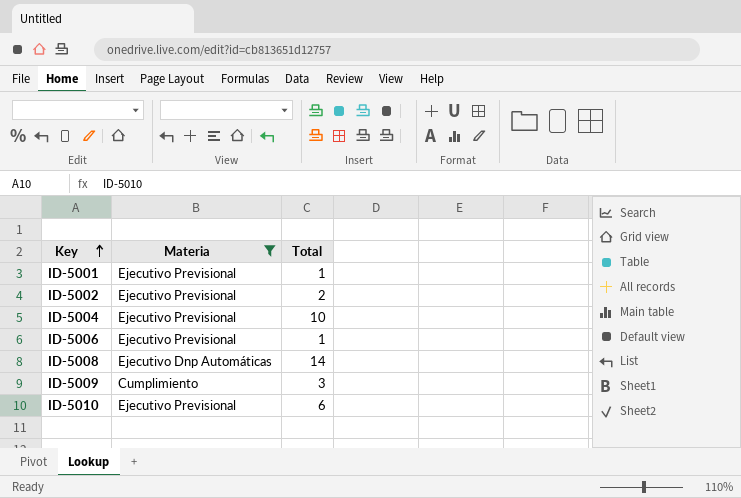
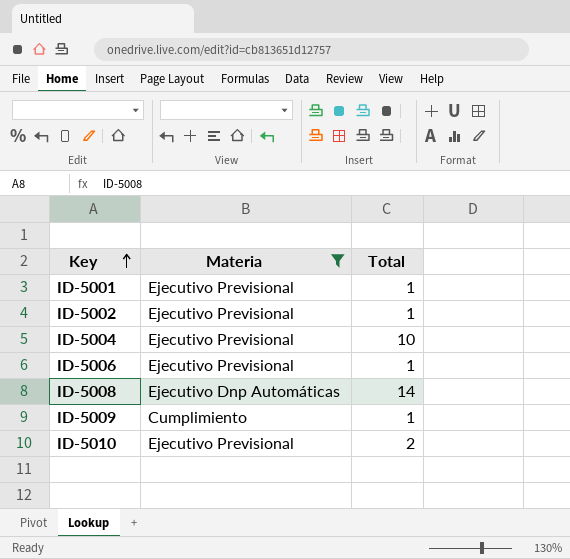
ID-5002 | Total: 2 -> 1
ID-5009 | Total: 3 -> 1
ID-5010 | Total: 6 -> 2

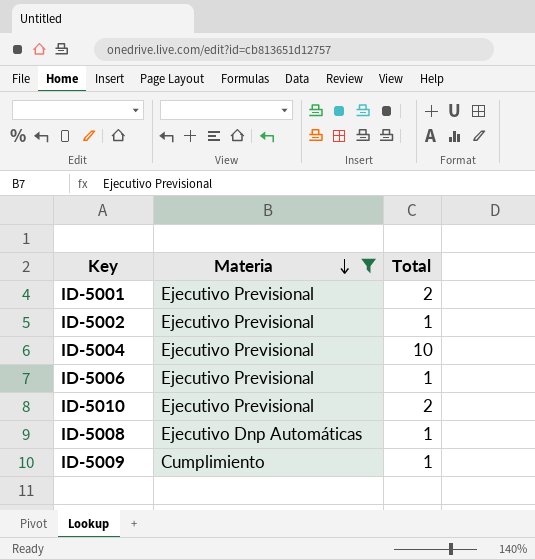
row order: Key ascending -> Materia descending
ID-5001 | Total: 1 -> 2
ID-5008 | Total: 14 -> 1

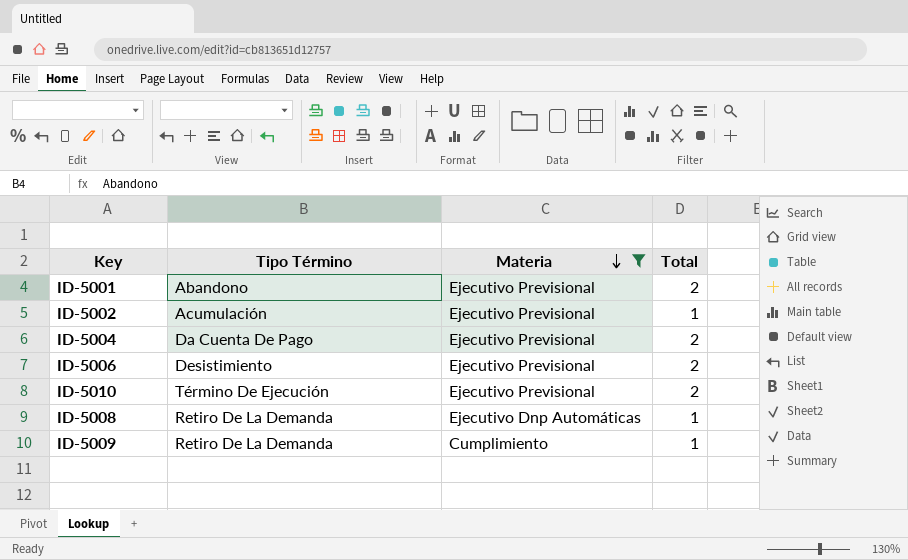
column Tipo Término | position: none -> 2
ID-5004 | Total: 10 -> 2
ID-5006 | Total: 1 -> 2

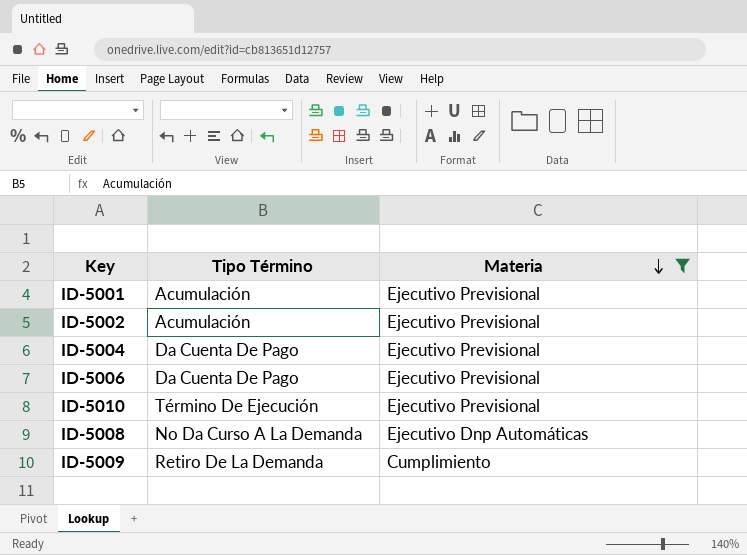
column Total | position: 4 -> none
ID-5001 | Tipo Término: Abandono -> Acumulación
ID-5006 | Tipo Término: Desistimiento -> Da Cuenta De Pago
ID-5008 | Tipo Término: Retiro De La Demanda -> No Da Curso A La Demanda

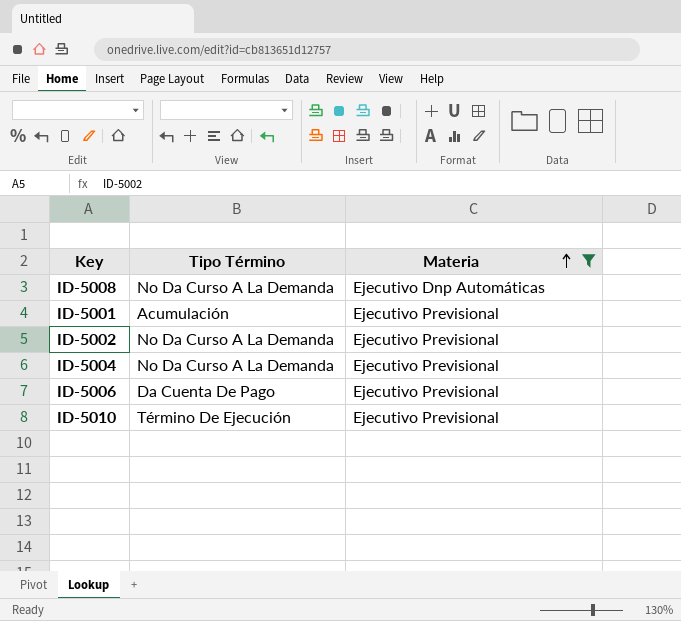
row order: Materia descending -> Materia ascending
row ID-5009: Retiro De La Demanda | Cumplimiento -> none
ID-5002 | Tipo Término: Acumulación -> No Da Curso A La Demanda
ID-5004 | Tipo Término: Da Cuenta De Pago -> No Da Curso A La Demanda

